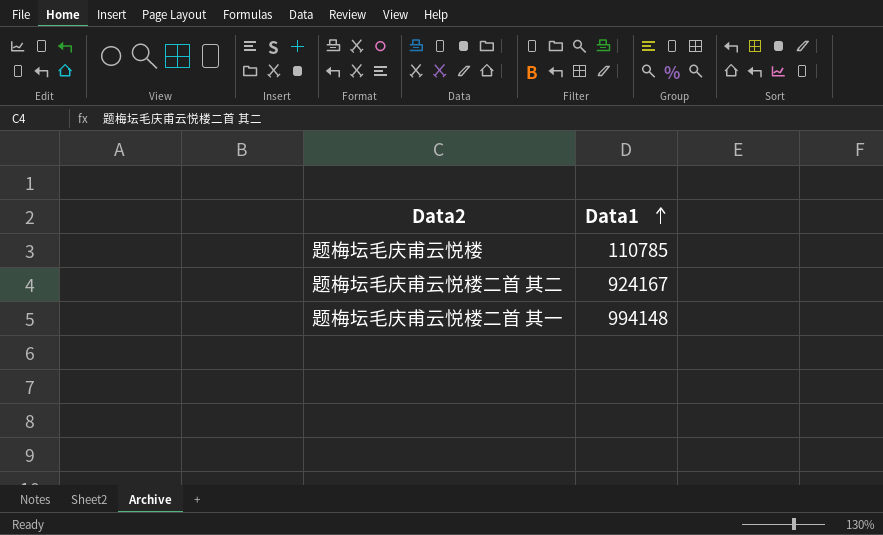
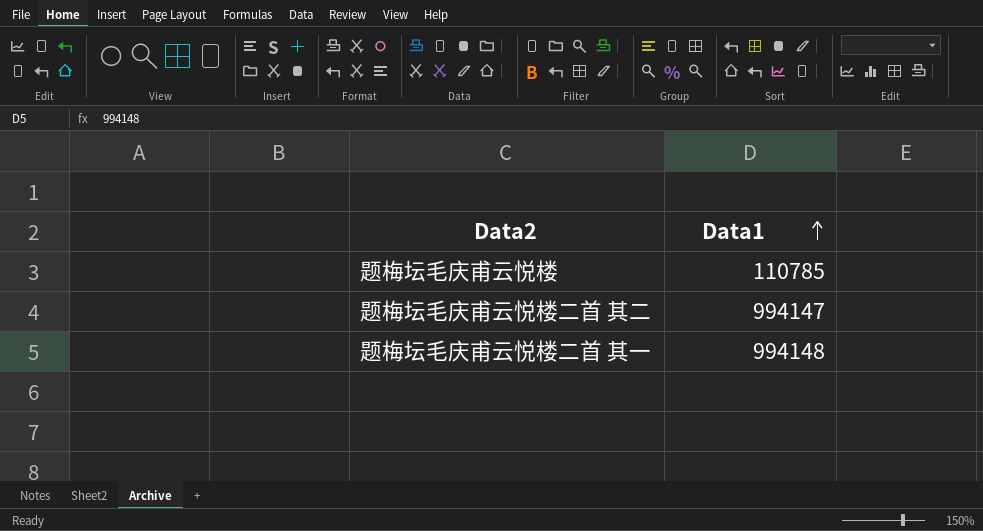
题梅坛毛庆甫云悦楼二首 其二 | Data1: 924167 -> 994147

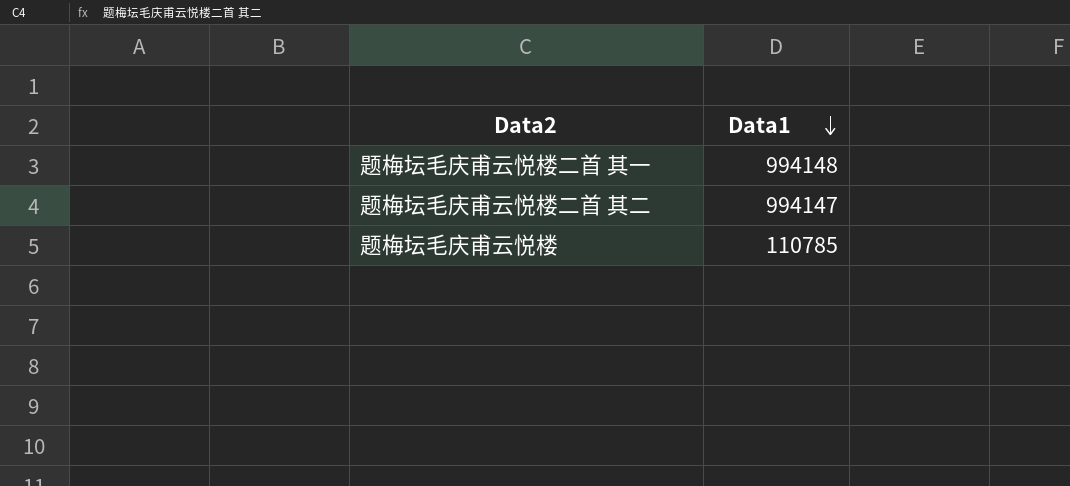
row order: Data1 ascending -> Data1 descending

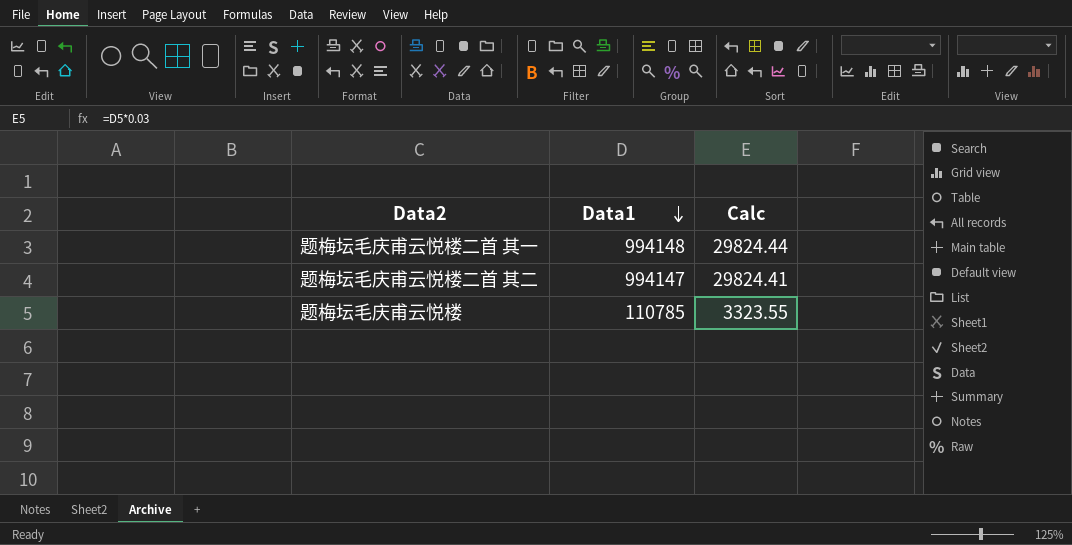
column Calc | formula: none -> [Data1] * 0.03

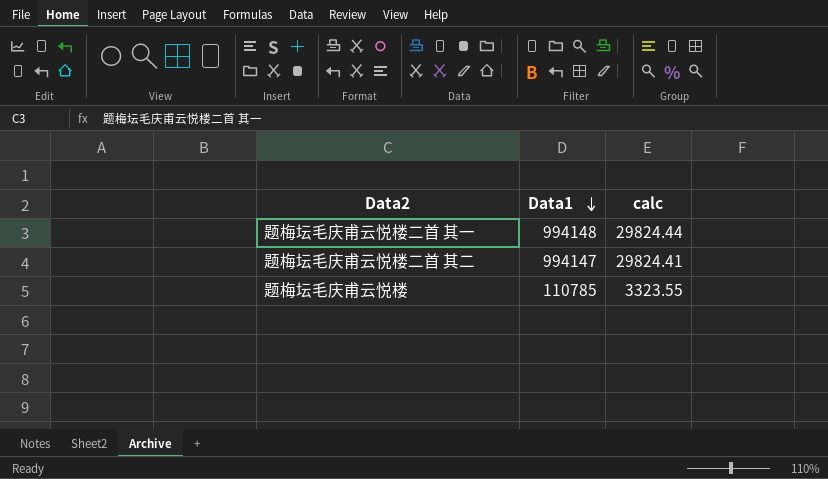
column name: Calc -> calc

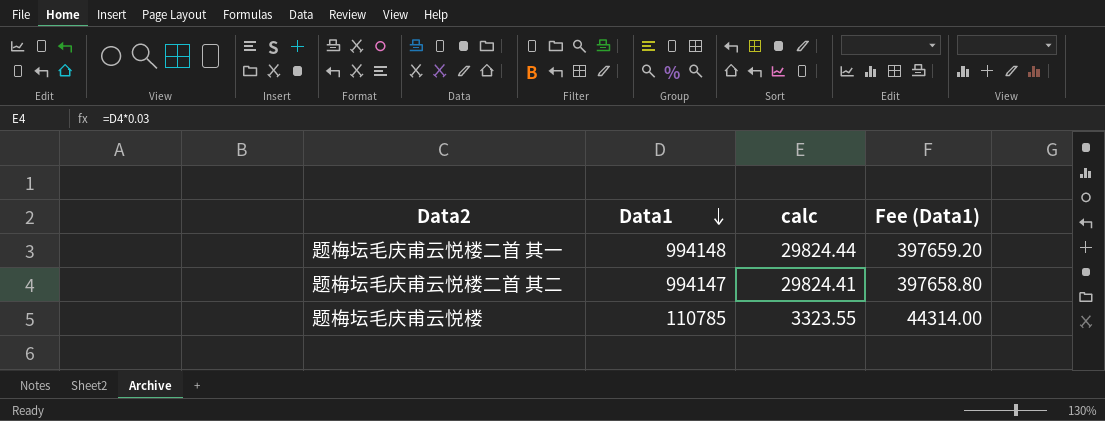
column Fee (Data1) | formula: none -> [Data1] * 0.4

